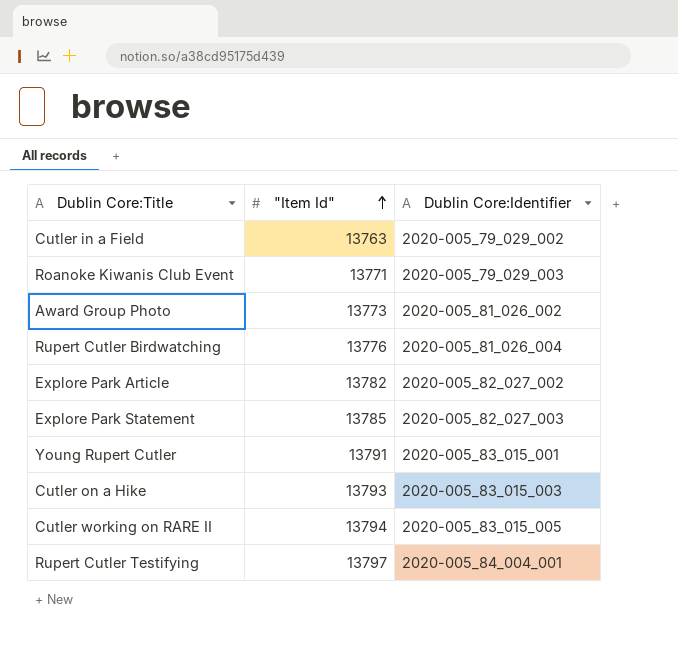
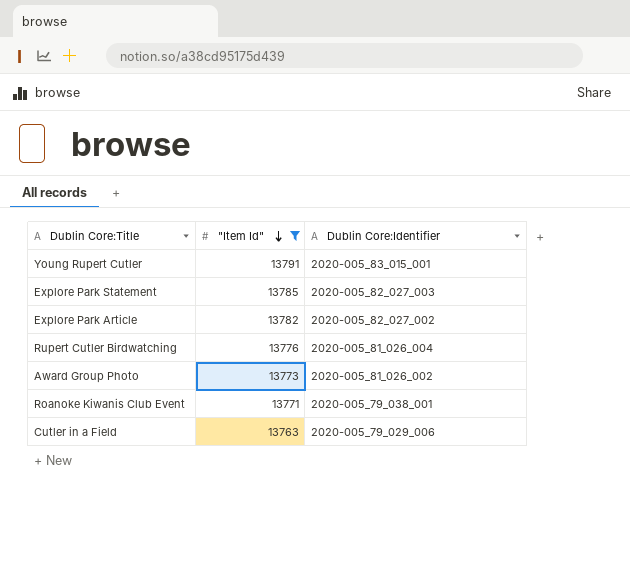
filter: none -> "Item Id" <= 13791
row order: "Item Id" ascending -> "Item Id" descending
Roanoke Kiwanis Club Event | Dublin Core:Identifier: 2020-005_79_029_003 -> 2020-005_79_038_001
Cutler in a Field | Dublin Core:Identifier: 2020-005_79_029_002 -> 2020-005_79_029_006

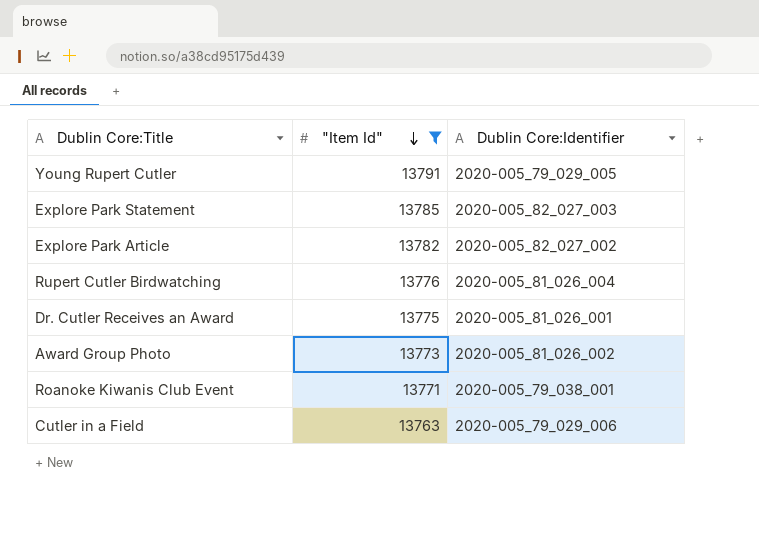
Young Rupert Cutler | Dublin Core:Identifier: 2020-005_83_015_001 -> 2020-005_79_029_005
row Dr. Cutler Receives an Award: none -> 13775 | 2020-005_81_026_001

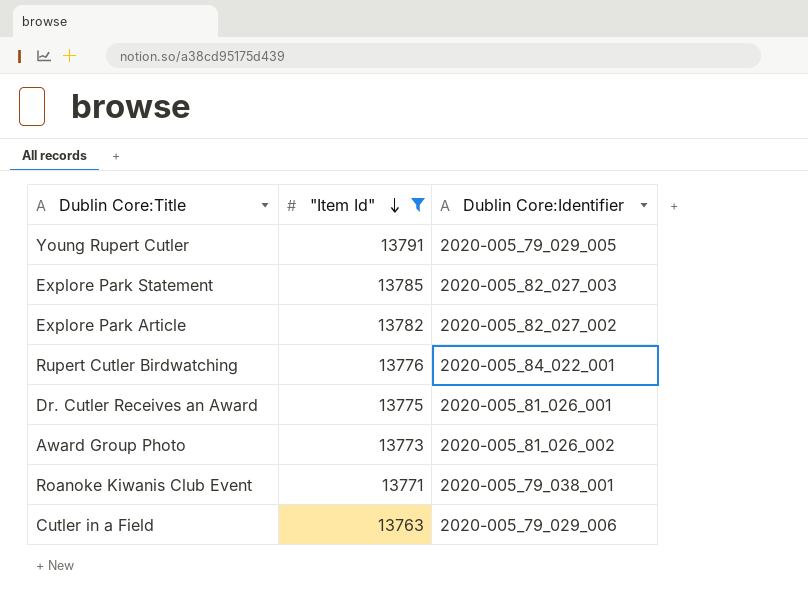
Rupert Cutler Birdwatching | Dublin Core:Identifier: 2020-005_81_026_004 -> 2020-005_84_022_001

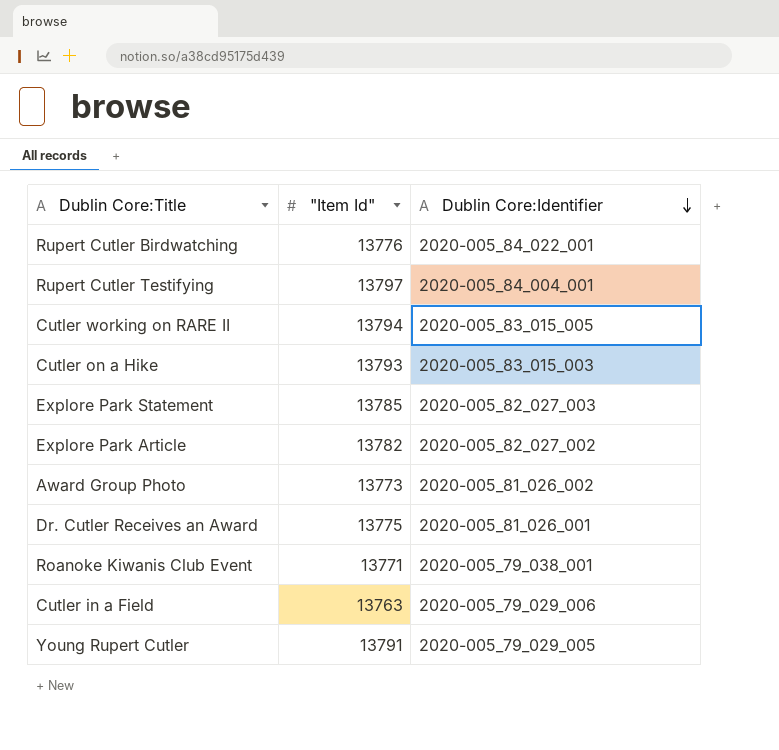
filter: "Item Id" <= 13791 -> none
row order: "Item Id" descending -> Dublin Core:Identifier descending

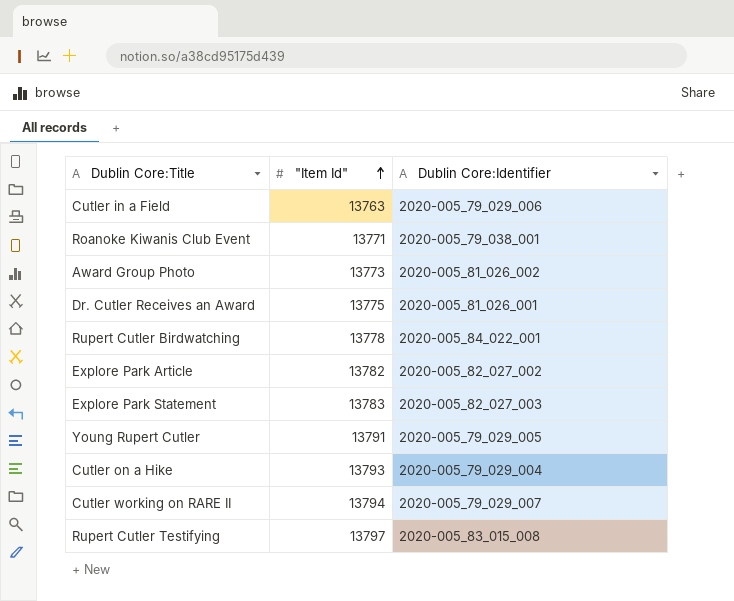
row order: Dublin Core:Identifier descending -> "Item Id" ascending
Rupert Cutler Birdwatching | "Item Id": 13776 -> 13778
Explore Park Statement | "Item Id": 13785 -> 13783
Cutler on a Hike | Dublin Core:Identifier: 2020-005_83_015_003 -> 2020-005_79_029_004
Cutler working on RARE II | Dublin Core:Identifier: 2020-005_83_015_005 -> 2020-005_79_029_007
Rupert Cutler Testifying | Dublin Core:Identifier: 2020-005_84_004_001 -> 2020-005_83_015_008

